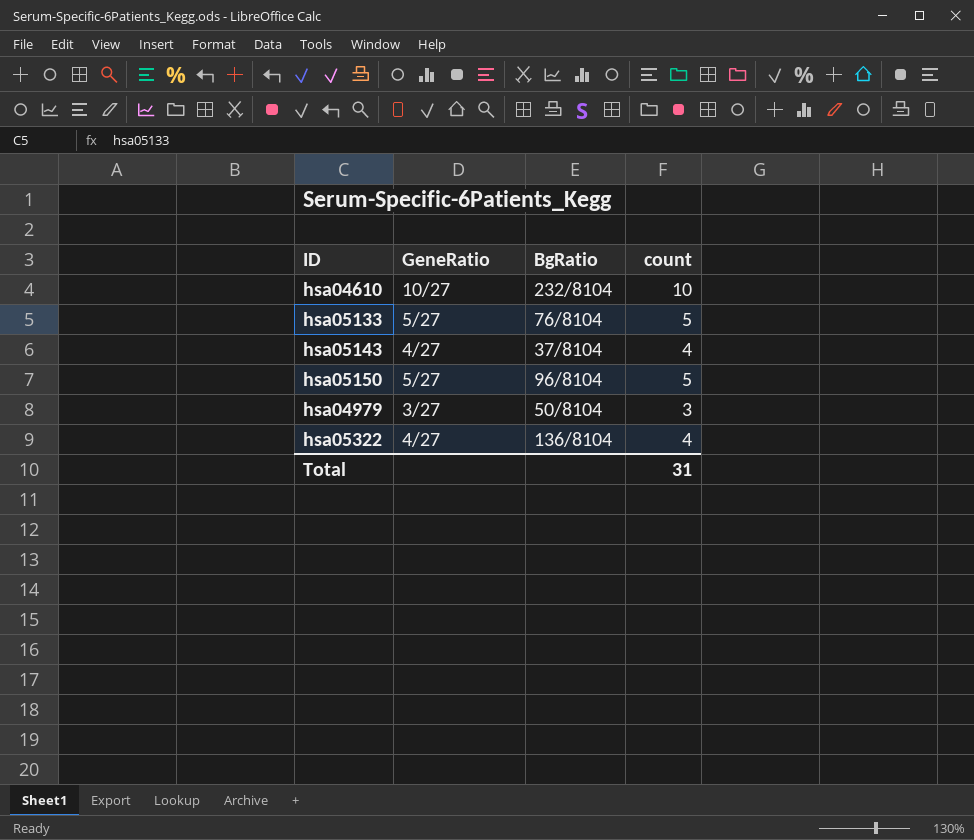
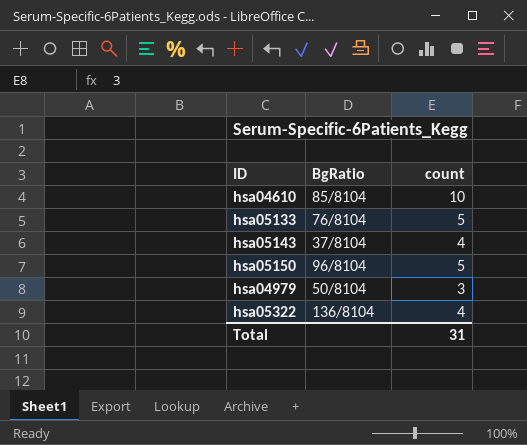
column GeneRatio | position: 2 -> none
hsa04610 | BgRatio: 232/8104 -> 85/8104

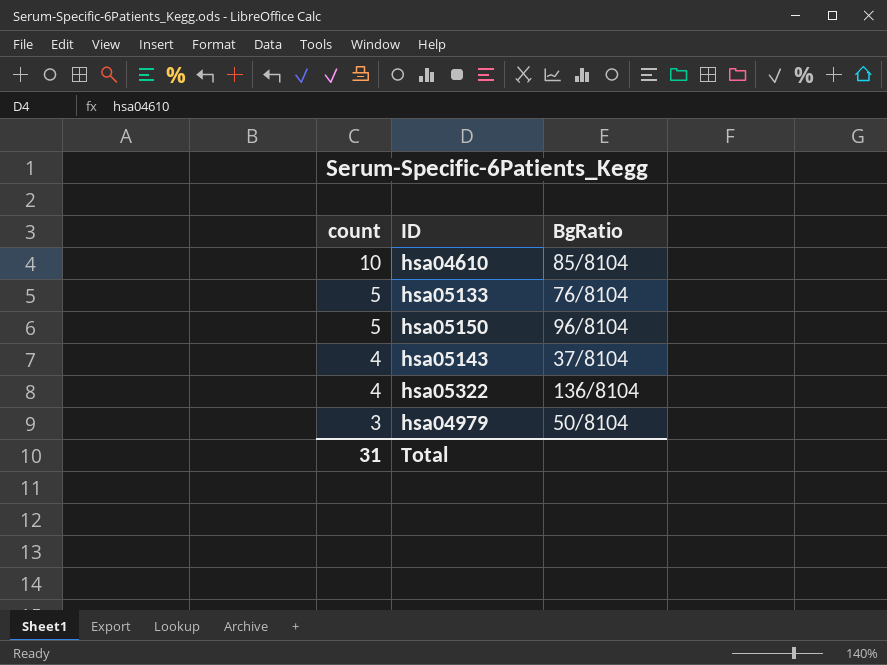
row order: none -> count descending
column count | position: 3 -> 1

